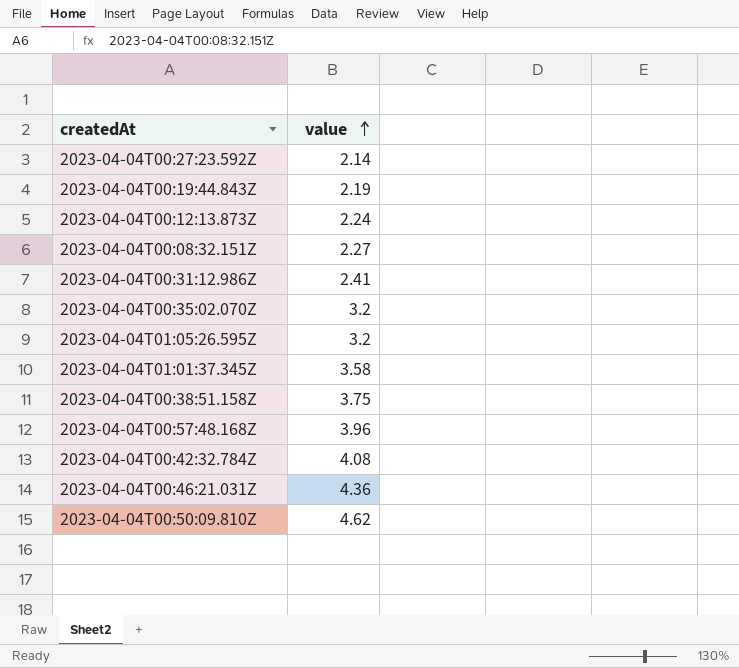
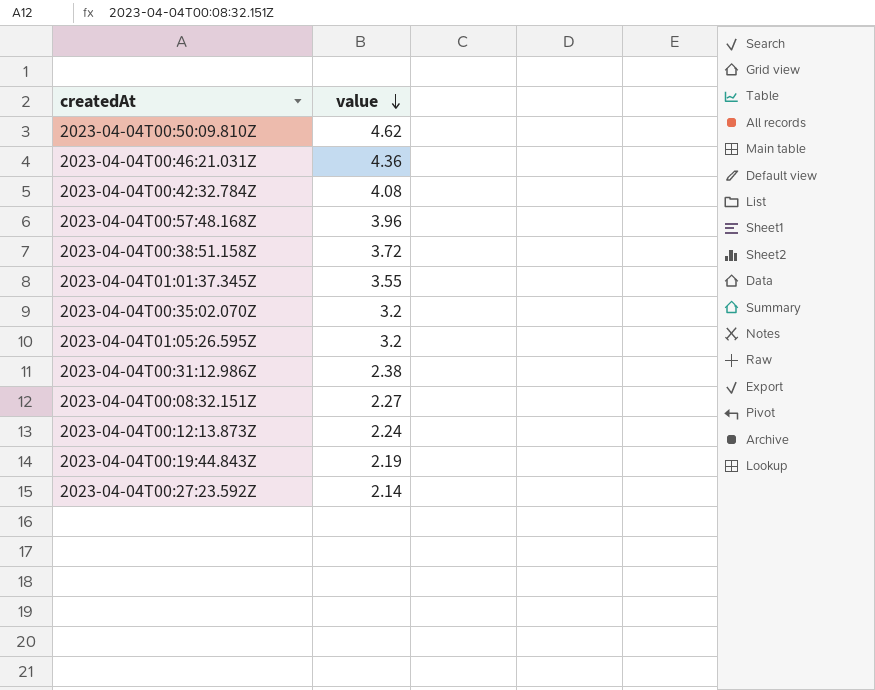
row order: value ascending -> value descending
2023-04-04T00:38:51.158Z | value: 3.75 -> 3.72
2023-04-04T01:01:37.345Z | value: 3.58 -> 3.55
2023-04-04T00:31:12.986Z | value: 2.41 -> 2.38

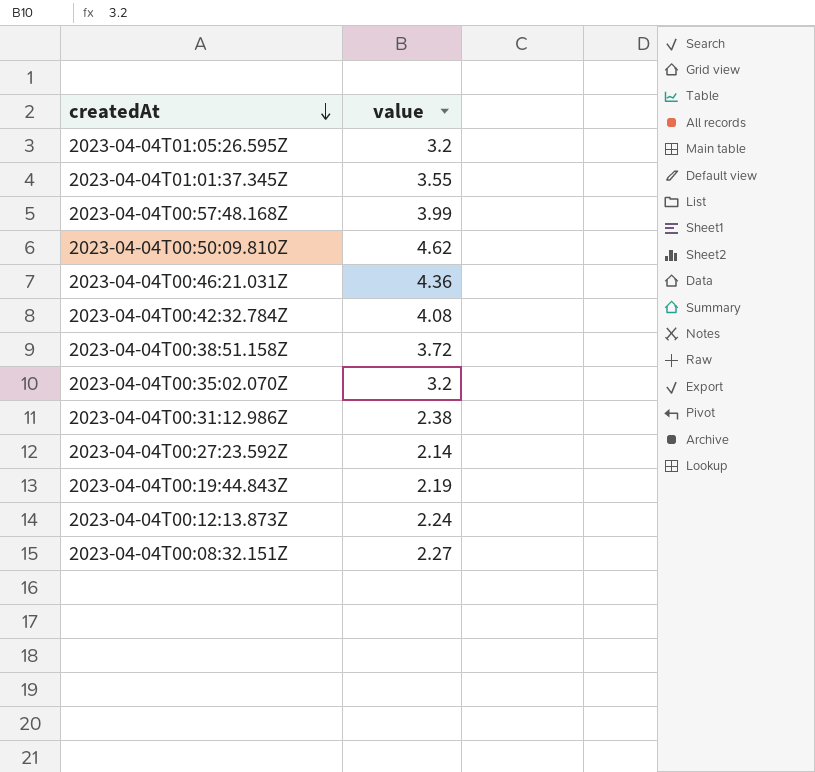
row order: value descending -> createdAt descending
2023-04-04T00:57:48.168Z | value: 3.96 -> 3.99

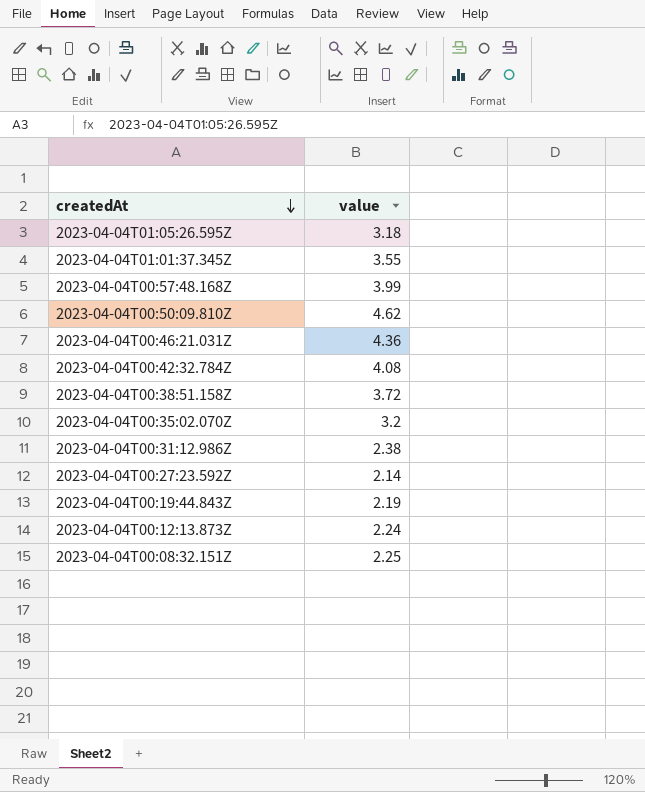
2023-04-04T01:05:26.595Z | value: 3.2 -> 3.18
2023-04-04T00:08:32.151Z | value: 2.27 -> 2.25

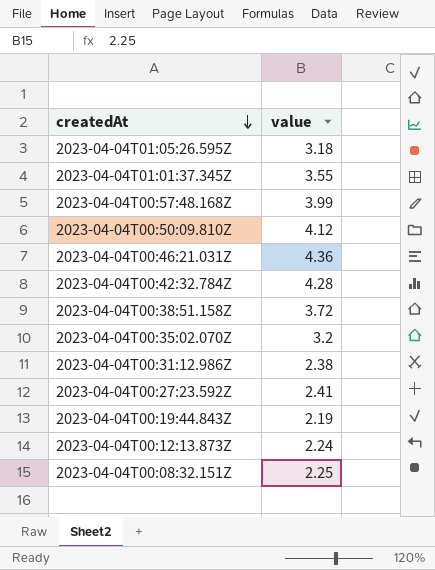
2023-04-04T00:50:09.810Z | value: 4.62 -> 4.12
2023-04-04T00:42:32.784Z | value: 4.08 -> 4.28
2023-04-04T00:27:23.592Z | value: 2.14 -> 2.41

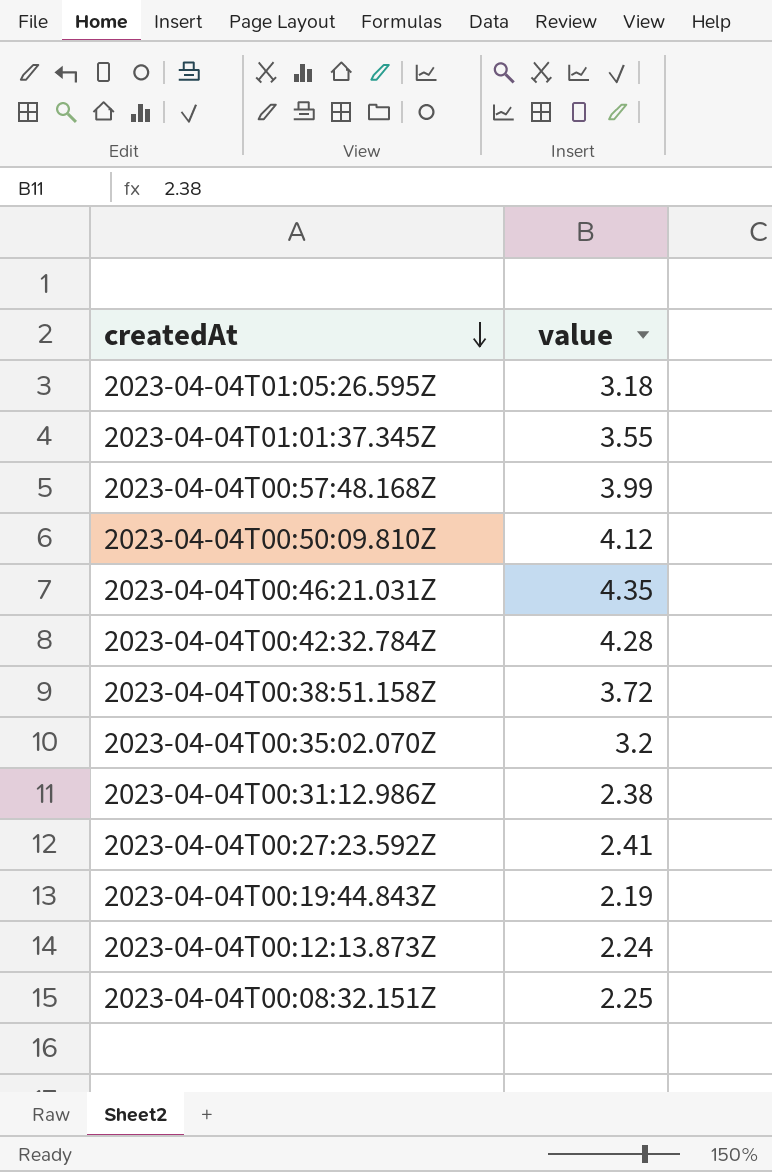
2023-04-04T00:46:21.031Z | value: 4.36 -> 4.35

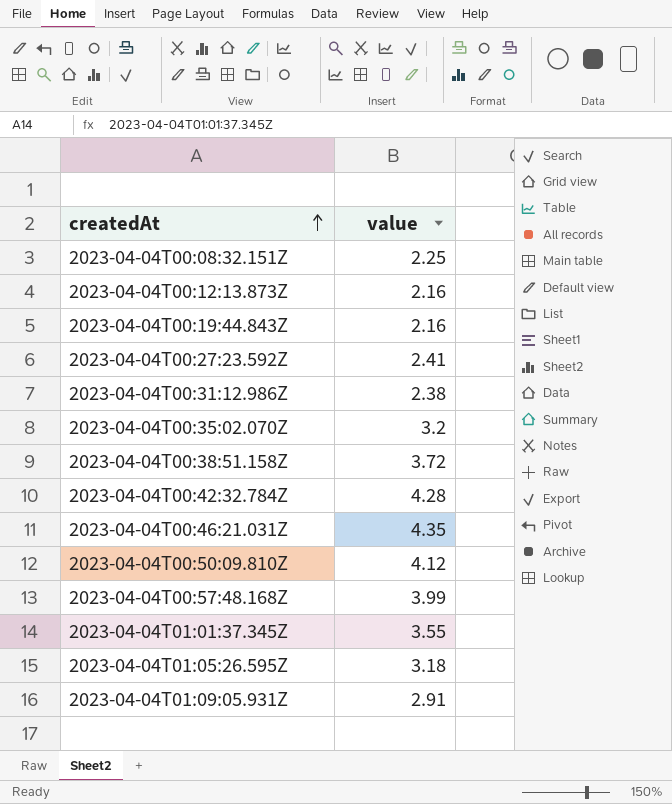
row order: createdAt descending -> createdAt ascending
2023-04-04T00:12:13.873Z | value: 2.24 -> 2.16
2023-04-04T00:19:44.843Z | value: 2.19 -> 2.16
row 2023-04-04T01:09:05.931Z: none -> 2.91

